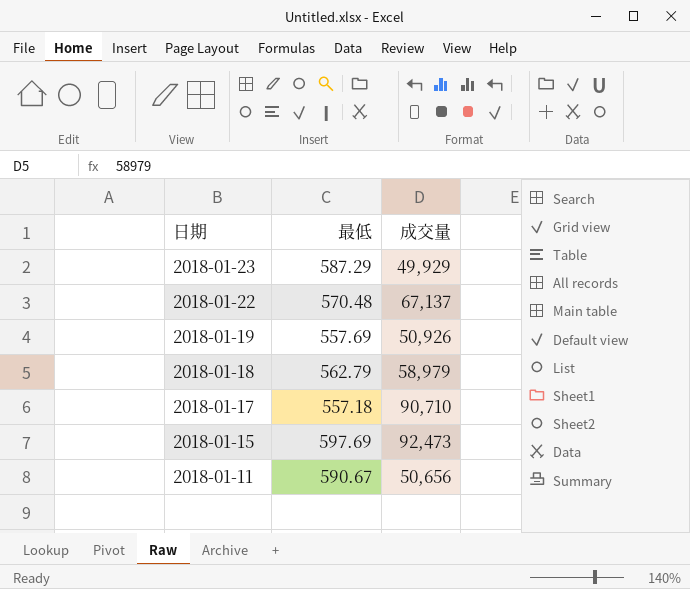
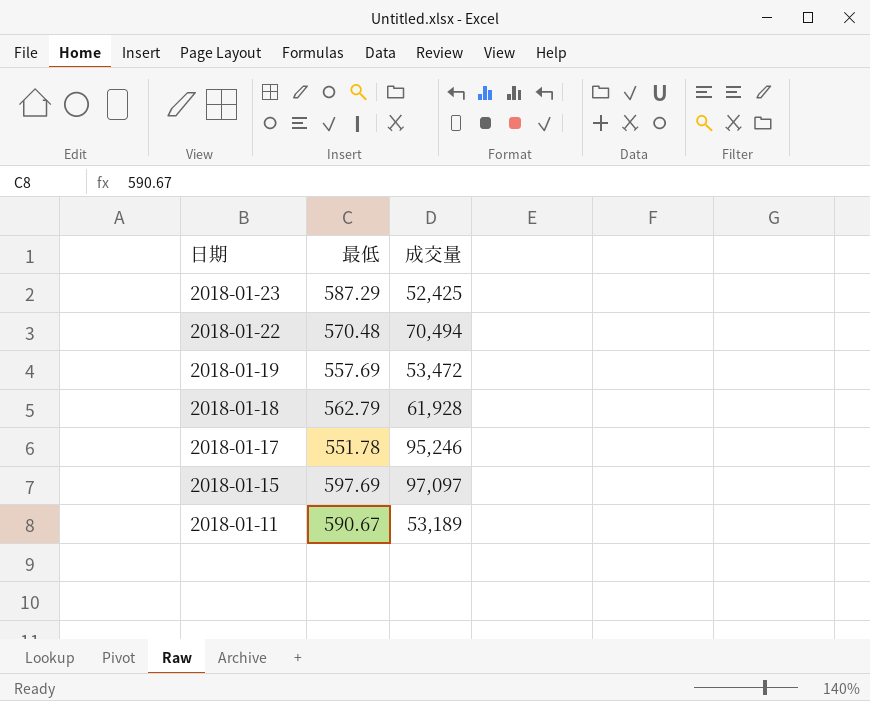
2018-01-23 | 成交量: 49,929 -> 52,425
2018-01-22 | 成交量: 67,137 -> 70,494
2018-01-19 | 成交量: 50,926 -> 53,472
2018-01-18 | 成交量: 58,979 -> 61,928
2018-01-17 | 最低: 557.18 -> 551.78
2018-01-17 | 成交量: 90,710 -> 95,246
2018-01-15 | 成交量: 92,473 -> 97,097
2018-01-11 | 成交量: 50,656 -> 53,189

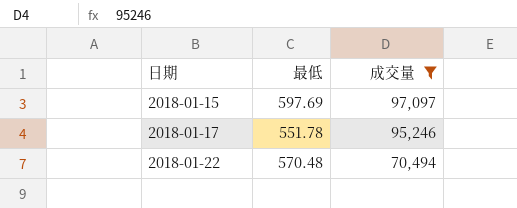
filter: none -> 成交量 >= 70,494
row order: 日期 descending -> 日期 ascending

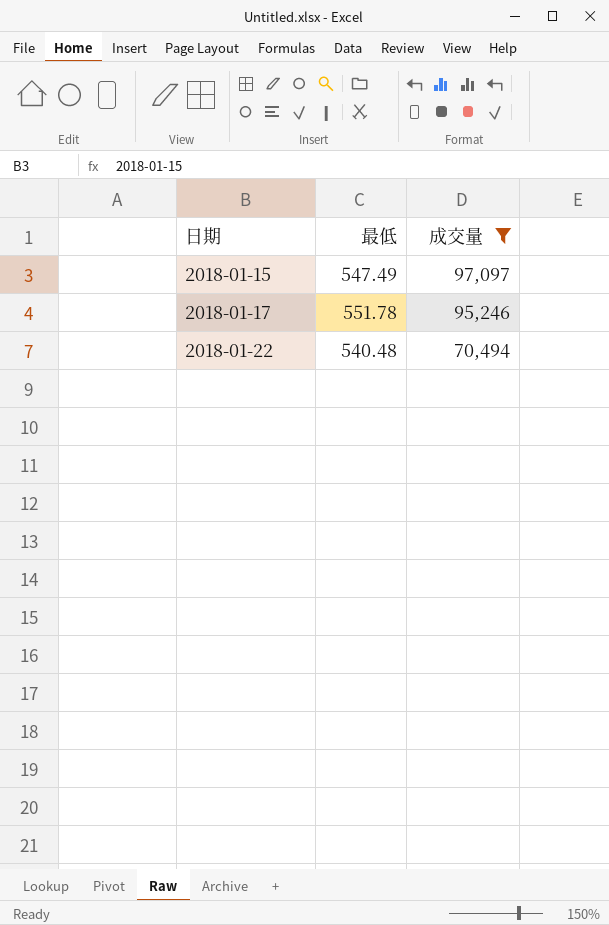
2018-01-15 | 最低: 597.69 -> 547.49
2018-01-22 | 最低: 570.48 -> 540.48

